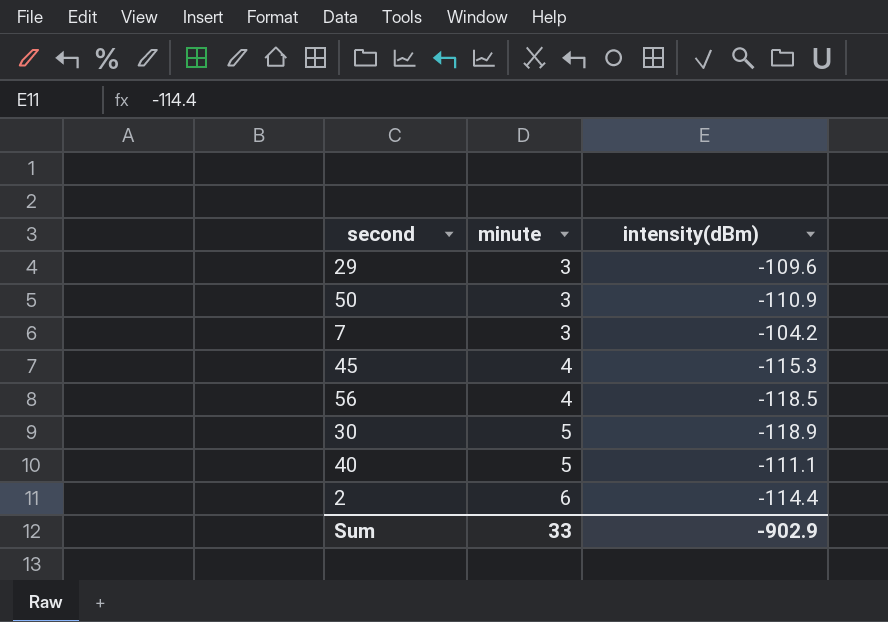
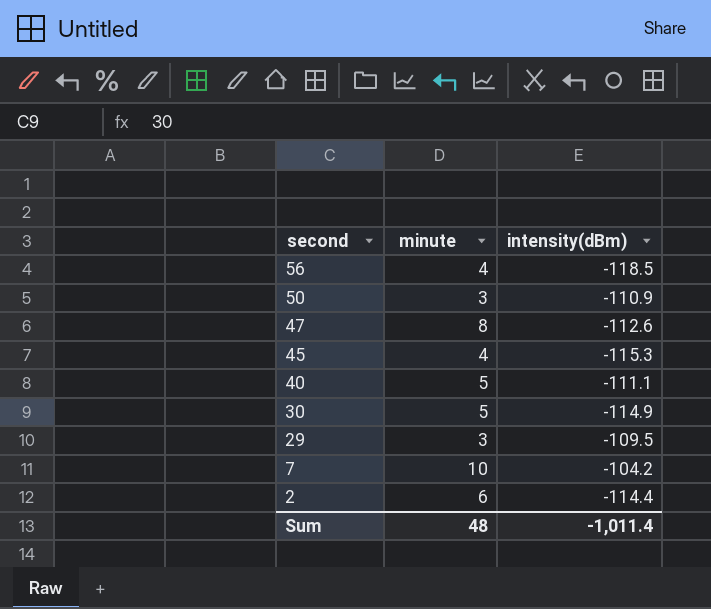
row order: minute ascending -> second descending
row 47: none -> 8 | -112.6
30 | intensity(dBm): -118.9 -> -114.9
29 | intensity(dBm): -109.6 -> -109.5
7 | minute: 3 -> 10
Sum | minute: 33 -> 48
Sum | intensity(dBm): -902.9 -> -1,011.4

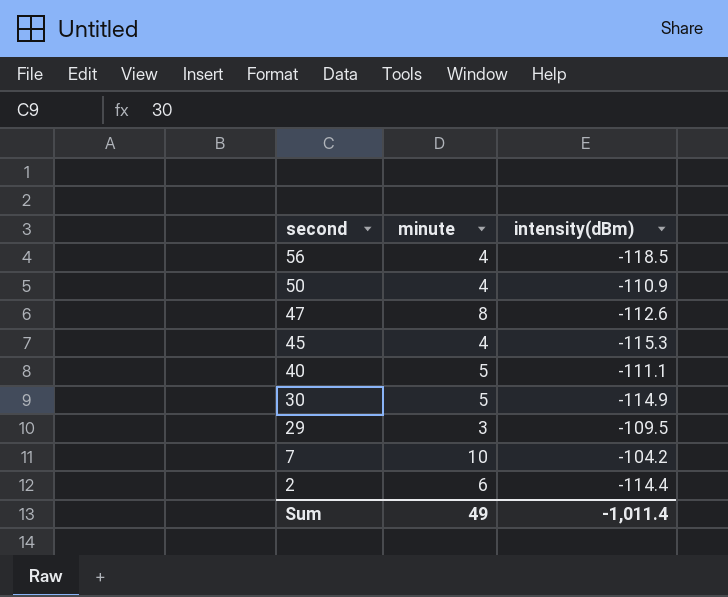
50 | minute: 3 -> 4
Sum | minute: 48 -> 49

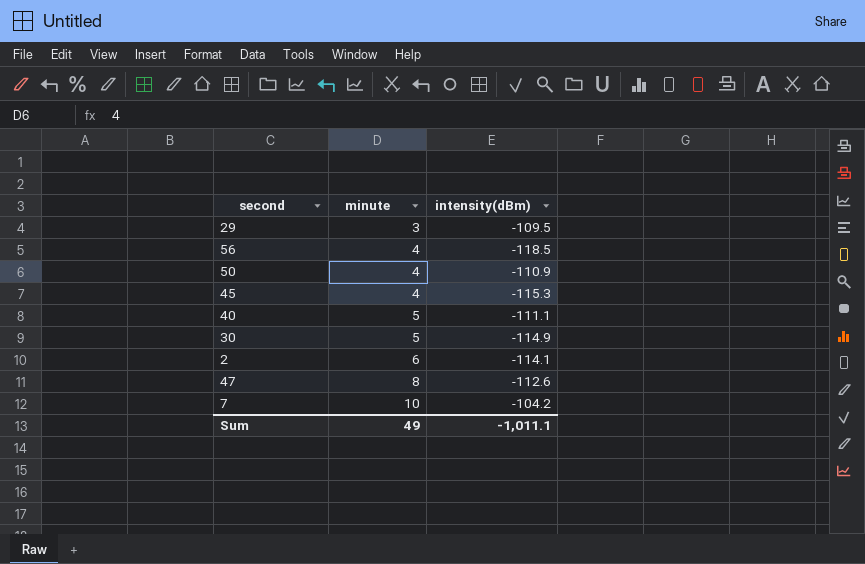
row order: second descending -> minute ascending
2 | intensity(dBm): -114.4 -> -114.1
Sum | intensity(dBm): -1,011.4 -> -1,011.1

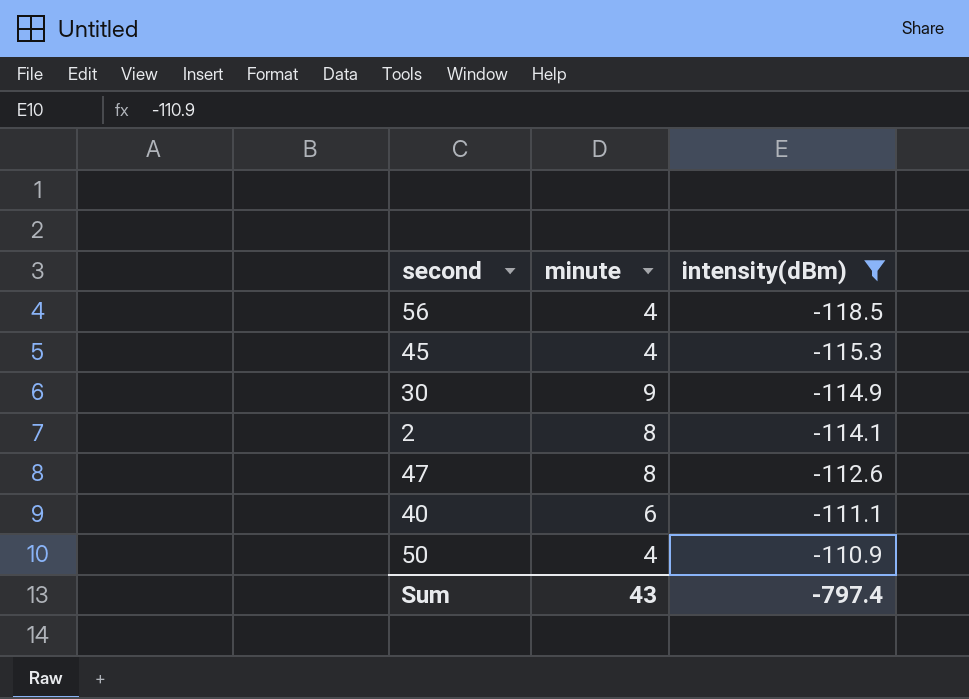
filter: none -> intensity(dBm) <= -110.9
row order: minute ascending -> intensity(dBm) ascending
30 | minute: 5 -> 9
2 | minute: 6 -> 8
40 | minute: 5 -> 6
Sum | minute: 49 -> 43
Sum | intensity(dBm): -1,011.1 -> -797.4

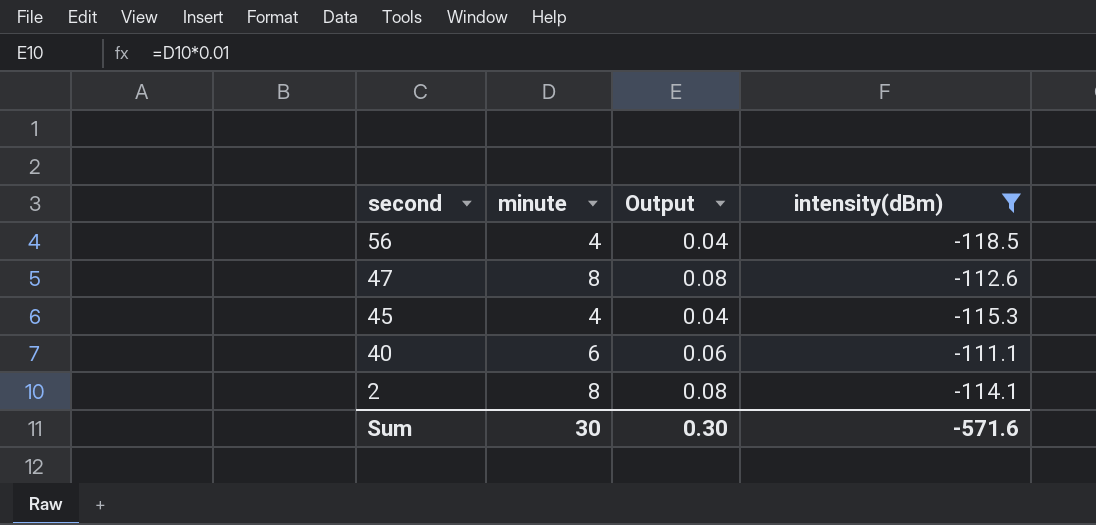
row order: intensity(dBm) ascending -> second descending
column Output | formula: none -> [minute] * 0.01
row 30: 9 | -114.9 -> none
row 50: 4 | -110.9 -> none
Sum | minute: 43 -> 30
Sum | intensity(dBm): -797.4 -> -571.6

